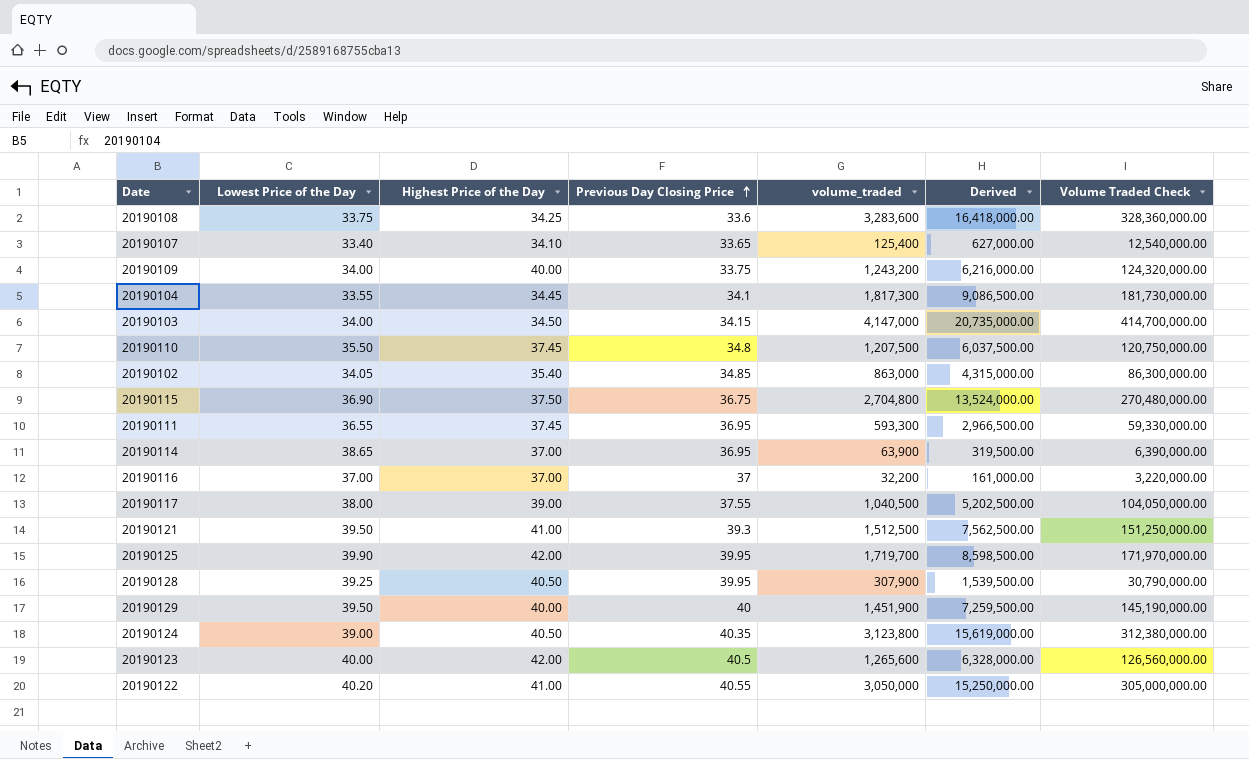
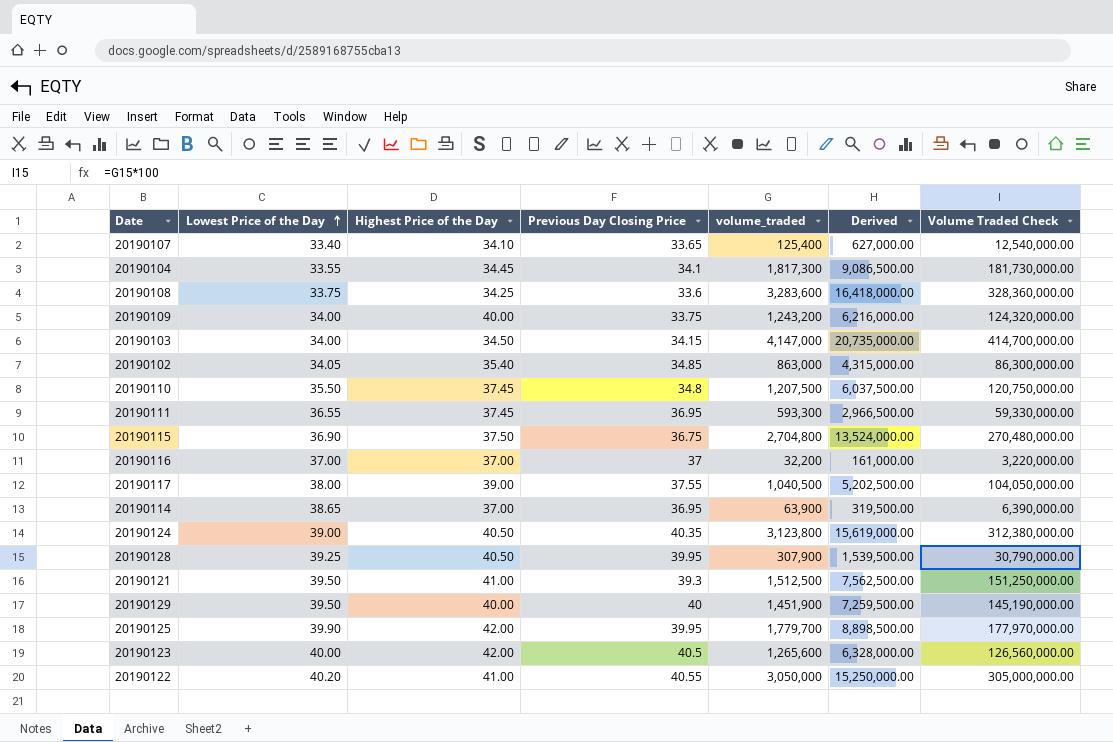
row order: Previous Day Closing Price ascending -> Lowest Price of the Day ascending
20190125 | volume_traded: 1,719,700 -> 1,779,700
20190125 | Derived: 8,598,500.00 -> 8,898,500.00
20190125 | Volume Traded Check: 171,970,000.00 -> 177,970,000.00

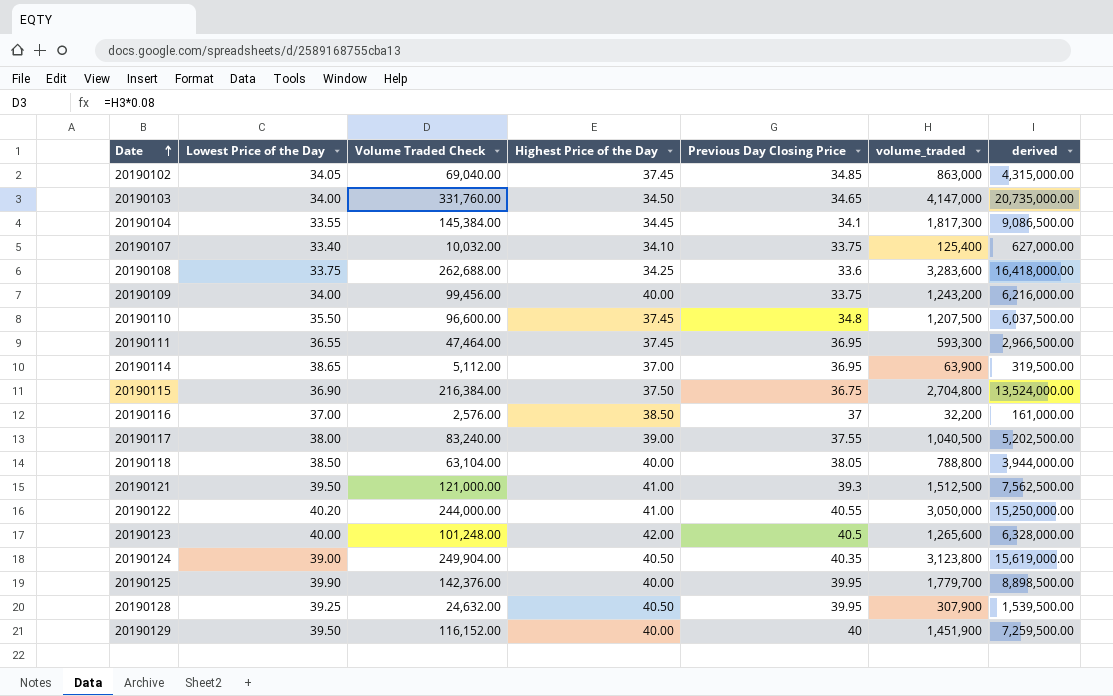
row order: Lowest Price of the Day ascending -> Date ascending
column Volume Traded Check | formula: [volume_traded] * 100 -> [volume_traded] * 0.08
column Volume Traded Check | position: 7 -> 3
column name: Derived -> derived
20190102 | Highest Price of the Day: 35.40 -> 37.45
20190103 | Previous Day Closing Price: 34.15 -> 34.65
20190107 | Previous Day Closing Price: 33.65 -> 33.75
20190116 | Highest Price of the Day: 37.00 -> 38.50
row 20190118: none -> 38.50 | 63,104.00 | 40.00 | 38.05 | 788,800 | 3,944,000.00
20190125 | Highest Price of the Day: 42.00 -> 40.00

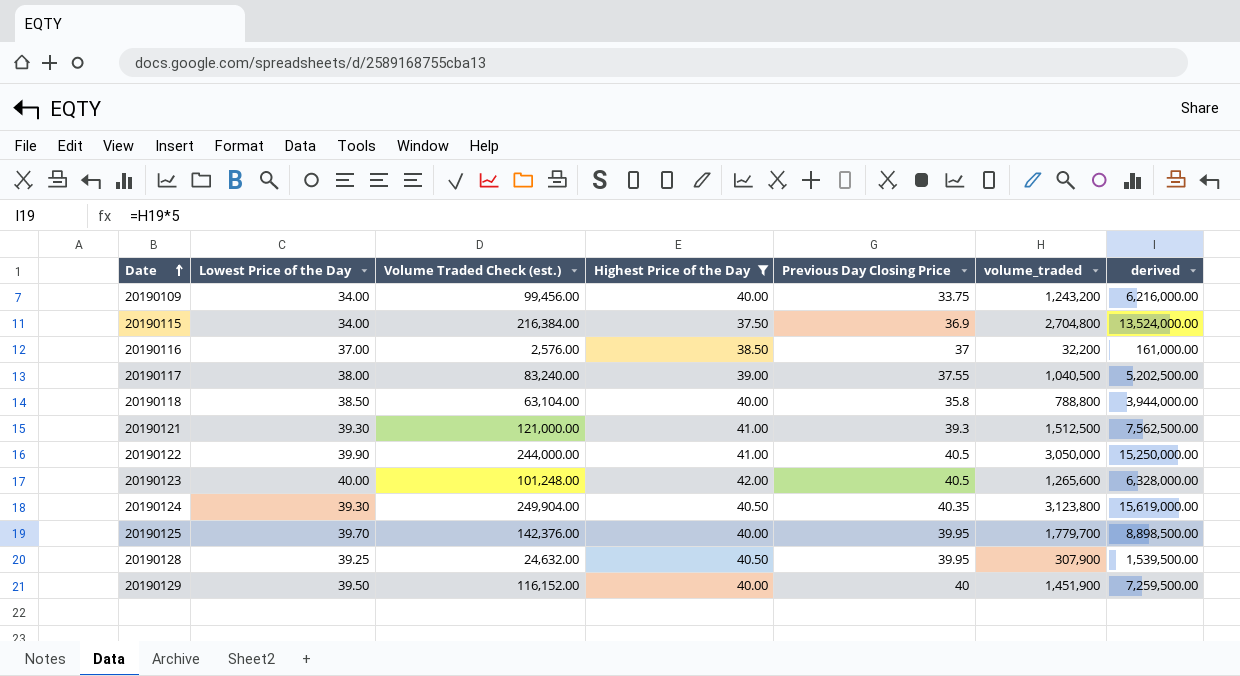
filter: none -> Highest Price of the Day >= 37.50
column name: Volume Traded Check -> Volume Traded Check (est.)
20190115 | Lowest Price of the Day: 36.90 -> 34.00
20190115 | Previous Day Closing Price: 36.75 -> 36.9
20190118 | Previous Day Closing Price: 38.05 -> 35.8
20190121 | Lowest Price of the Day: 39.50 -> 39.30
20190122 | Lowest Price of the Day: 40.20 -> 39.90
20190122 | Previous Day Closing Price: 40.55 -> 40.5
20190124 | Lowest Price of the Day: 39.00 -> 39.30
20190125 | Lowest Price of the Day: 39.90 -> 39.70

